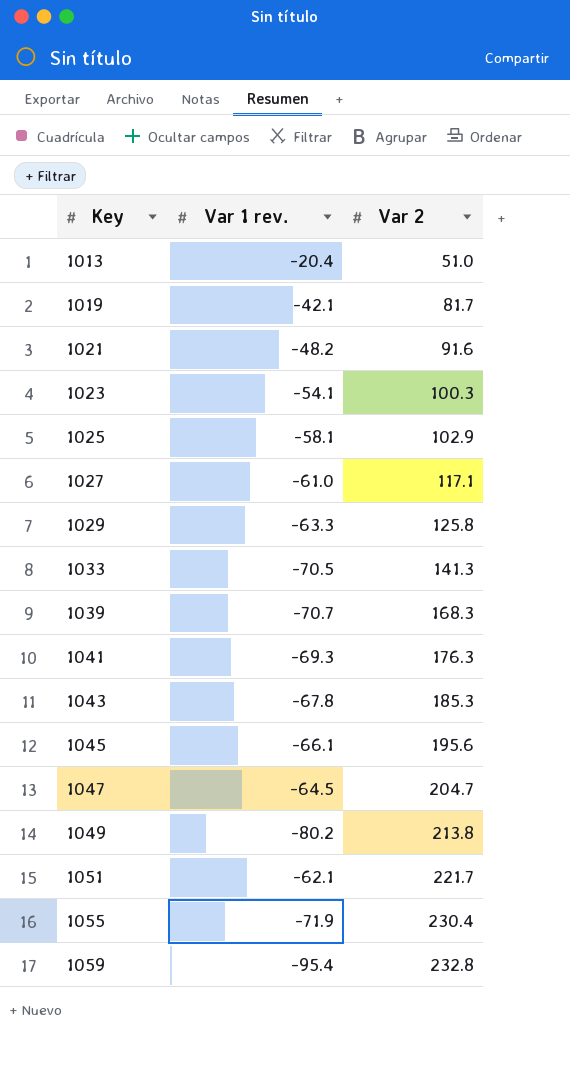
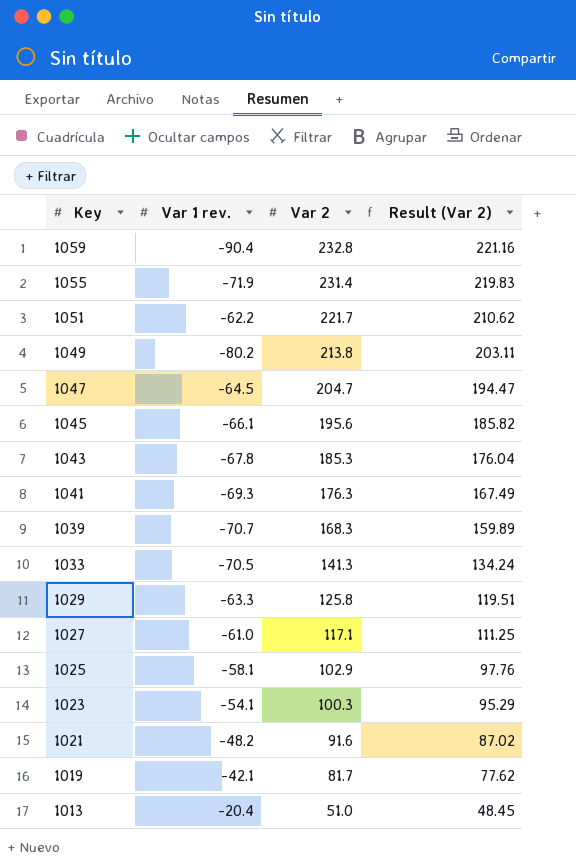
row order: Key ascending -> Key descending
column Result (Var 2) | formula: none -> [Var 2] * 0.95
1059 | Var 1 rev.: -95.4 -> -90.4
1055 | Var 2: 230.4 -> 231.4
1051 | Var 1 rev.: -62.1 -> -62.2

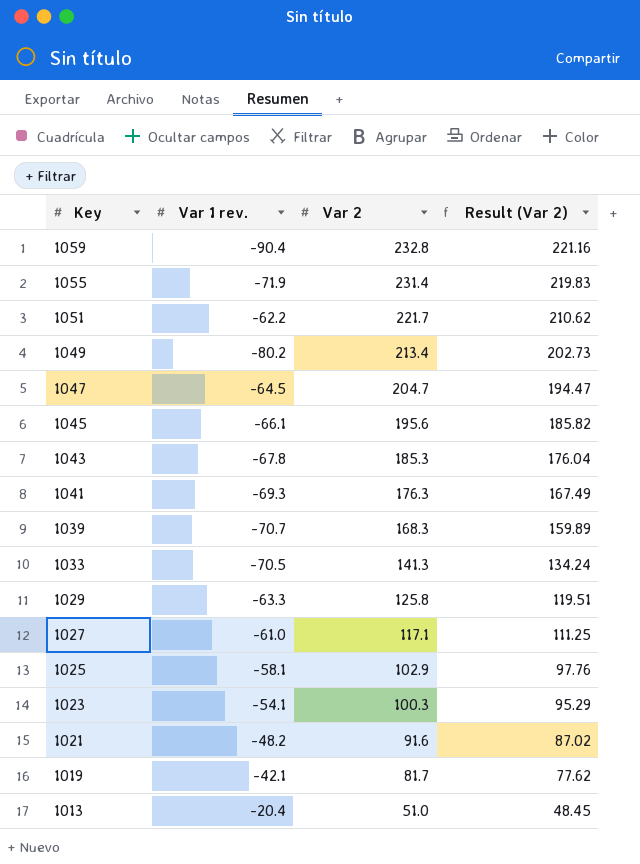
1049 | Var 2: 213.8 -> 213.4
1049 | Result (Var 2): 203.11 -> 202.73

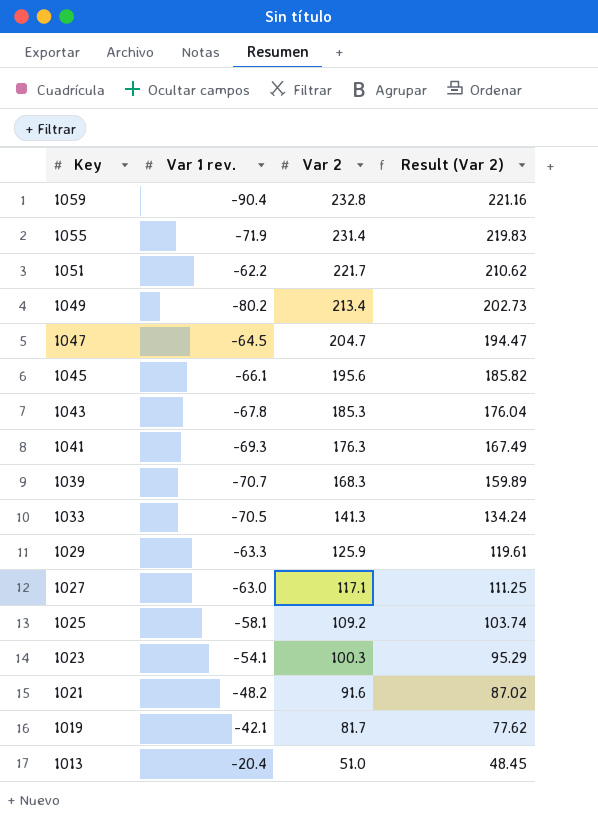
1029 | Var 2: 125.8 -> 125.9
1029 | Result (Var 2): 119.51 -> 119.61
1027 | Var 1 rev.: -61.0 -> -63.0
1025 | Var 2: 102.9 -> 109.2
1025 | Result (Var 2): 97.76 -> 103.74

